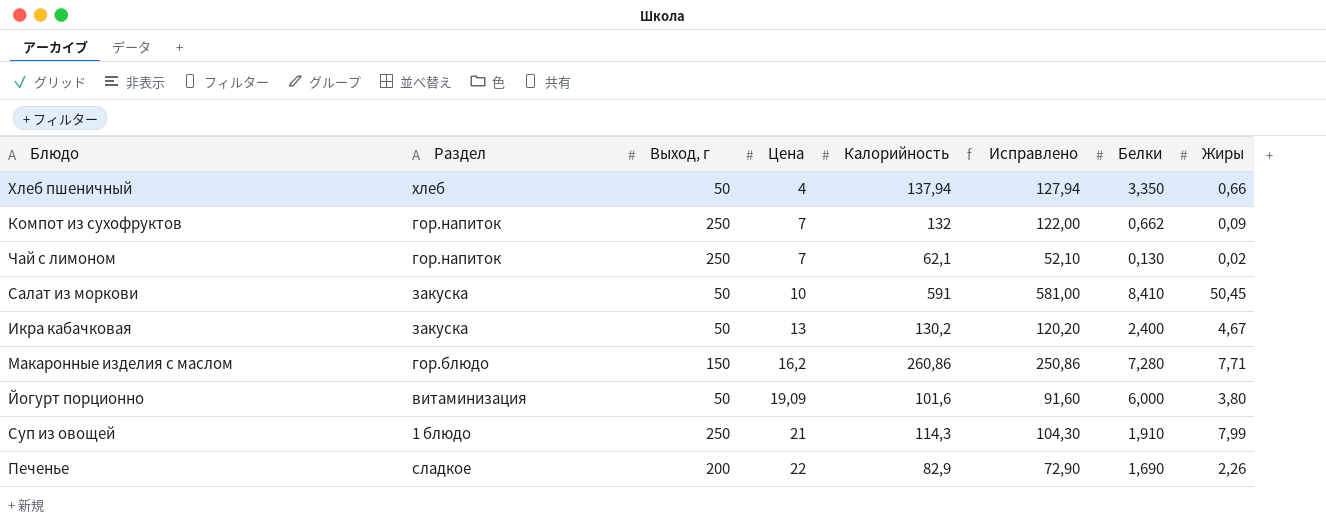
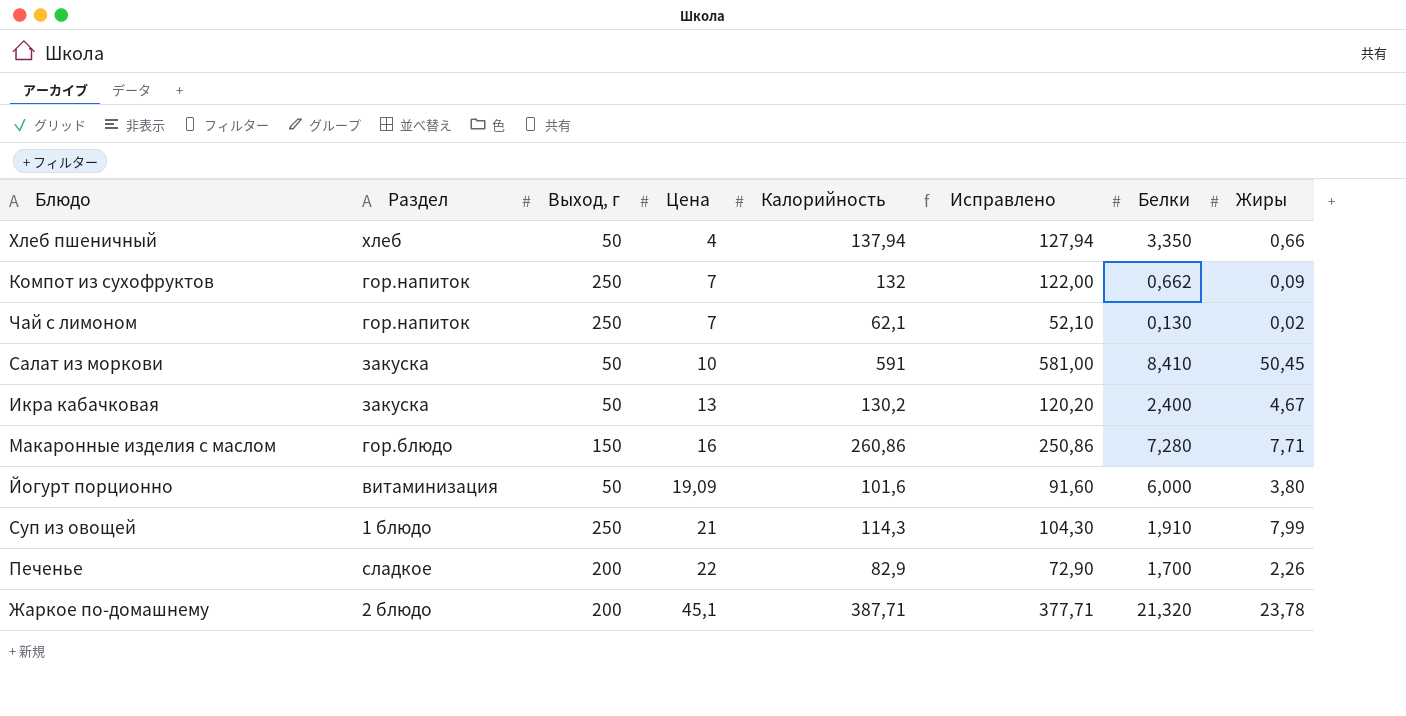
Макаронные изделия с маслом | Цена: 16,2 -> 16
Печенье | Белки: 1,690 -> 1,700
row Жаркое по-домашнему: none -> 2 блюдо | 200 | 45,1 | 387,71 | 377,71 | 21,320 | 23,78

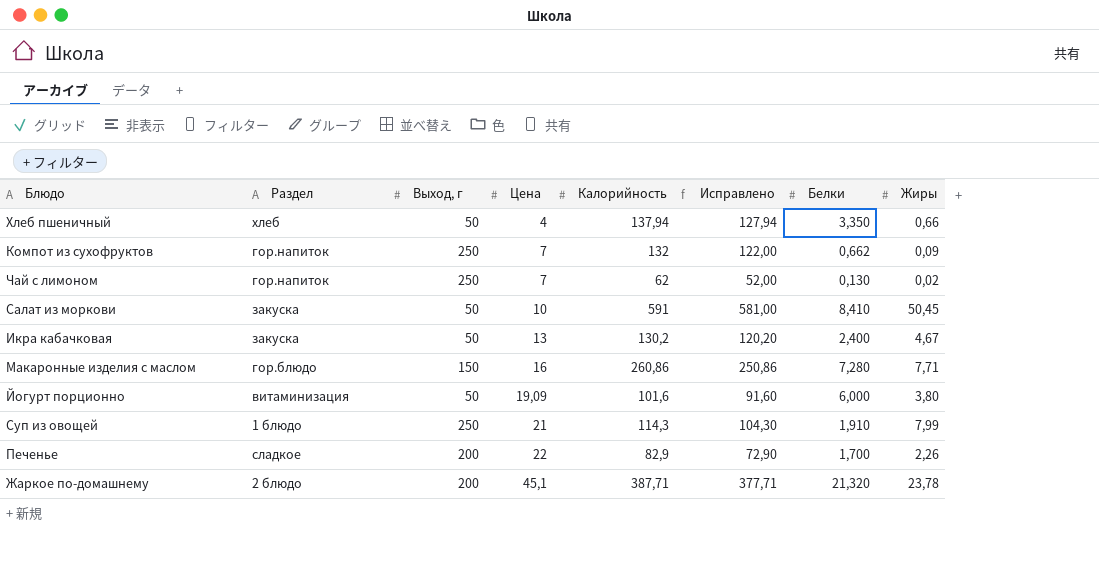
Чай с лимоном | Калорийность: 62,1 -> 62
Чай с лимоном | Исправлено: 52,10 -> 52,00

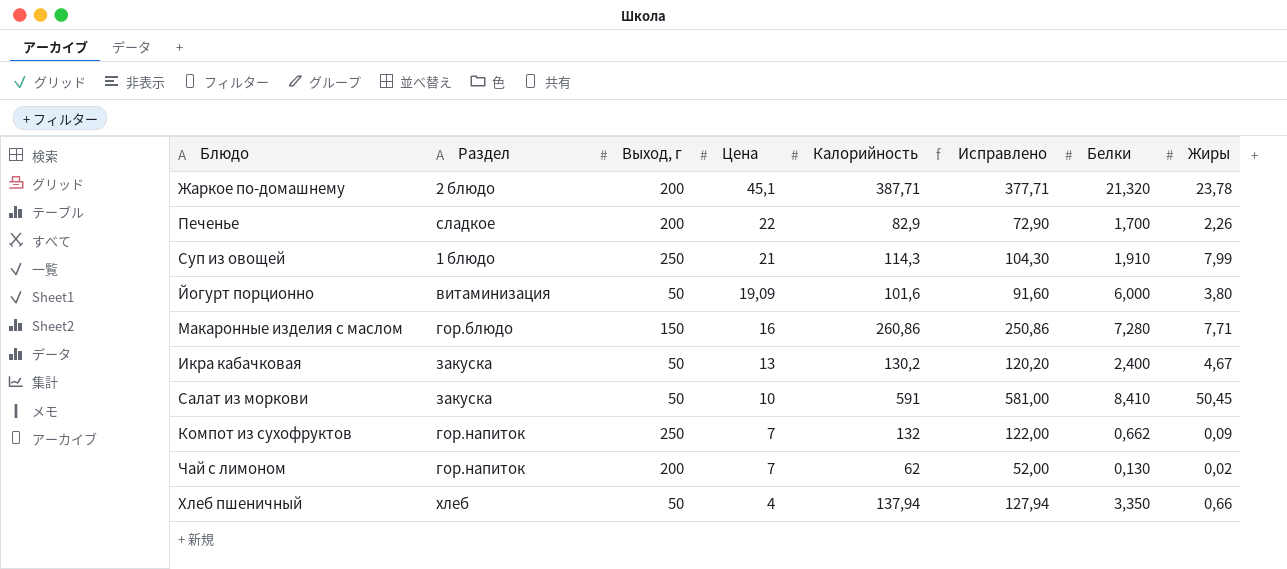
row order: Цена ascending -> Цена descending
Чай с лимоном | Выход, г: 250 -> 200

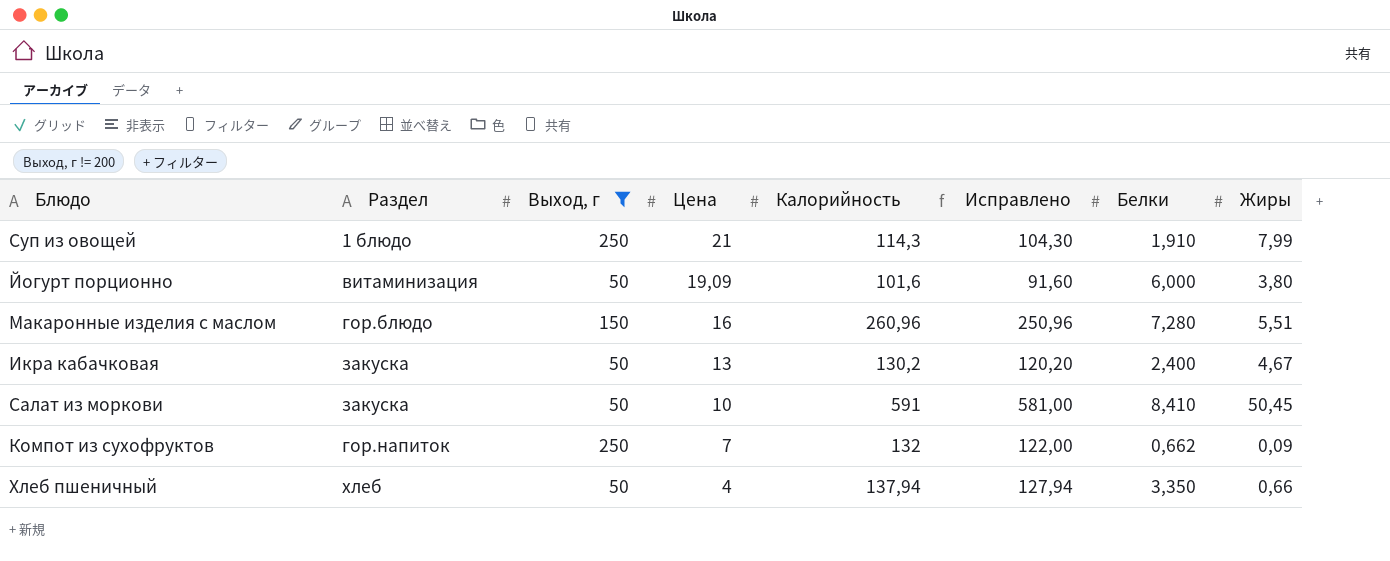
filter: none -> Выход, г != 200
Макаронные изделия с маслом | Калорийность: 260,86 -> 260,96
Макаронные изделия с маслом | Исправлено: 250,86 -> 250,96
Макаронные изделия с маслом | Жиры: 7,71 -> 5,51

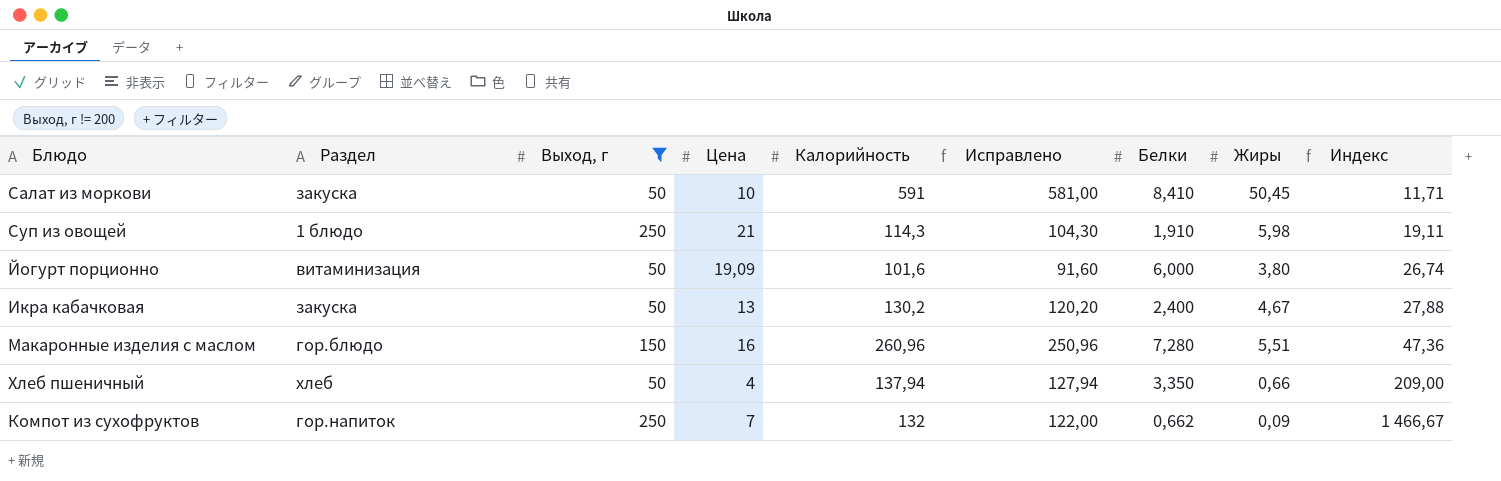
row order: Цена descending -> Индекс ascending
column Индекс | formula: none -> [Калорийность] / [Жиры]
Суп из овощей | Жиры: 7,99 -> 5,98

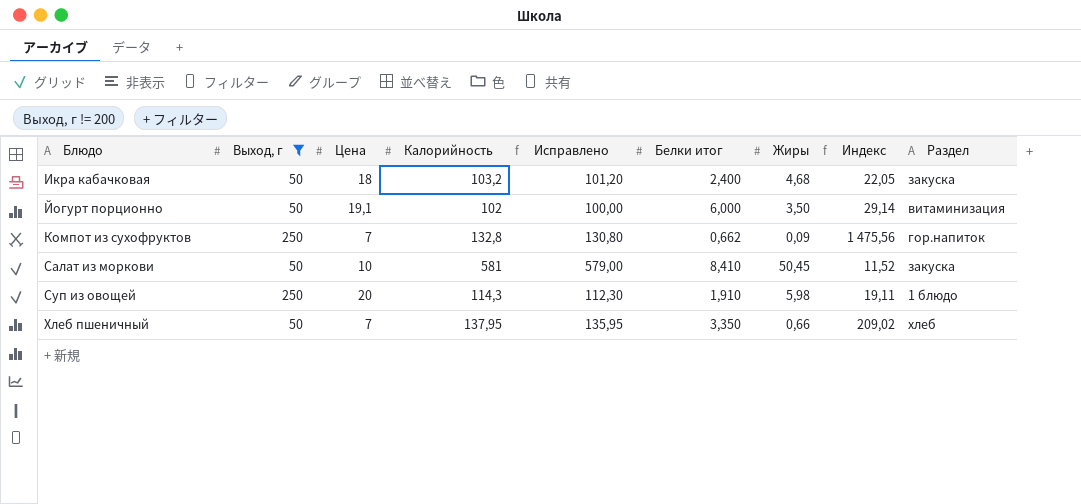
row order: Индекс ascending -> Блюдо ascending
column Исправлено | formula: [Калорийность] - 10 -> [Калорийность] - 2
column name: Белки -> Белки итог
column Раздел | position: 2 -> 9
row Макаронные изделия с маслом: гор.блюдо | 150 | 16 | 260,96 | 250,96 | 7,280 | 5,51 | 47,36 -> none
Икра кабачковая | Цена: 13 -> 18
Икра кабачковая | Калорийность: 130,2 -> 103,2
Икра кабачковая | Жиры: 4,67 -> 4,68
Икра кабачковая | Индекс: 27,88 -> 22,05
Йогурт порционно | Цена: 19,09 -> 19,1
Йогурт порционно | Калорийность: 101,6 -> 102
Йогурт порционно | Жиры: 3,80 -> 3,50
Йогурт порционно | Индекс: 26,74 -> 29,14
Компот из сухофруктов | Калорийность: 132 -> 132,8
Компот из сухофруктов | Индекс: 1 466,67 -> 1 475,56
Салат из моркови | Калорийность: 591 -> 581
Салат из моркови | Индекс: 11,71 -> 11,52
Суп из овощей | Цена: 21 -> 20
Хлеб пшеничный | Цена: 4 -> 7
Хлеб пшеничный | Калорийность: 137,94 -> 137,95
Хлеб пшеничный | Индекс: 209,00 -> 209,02

